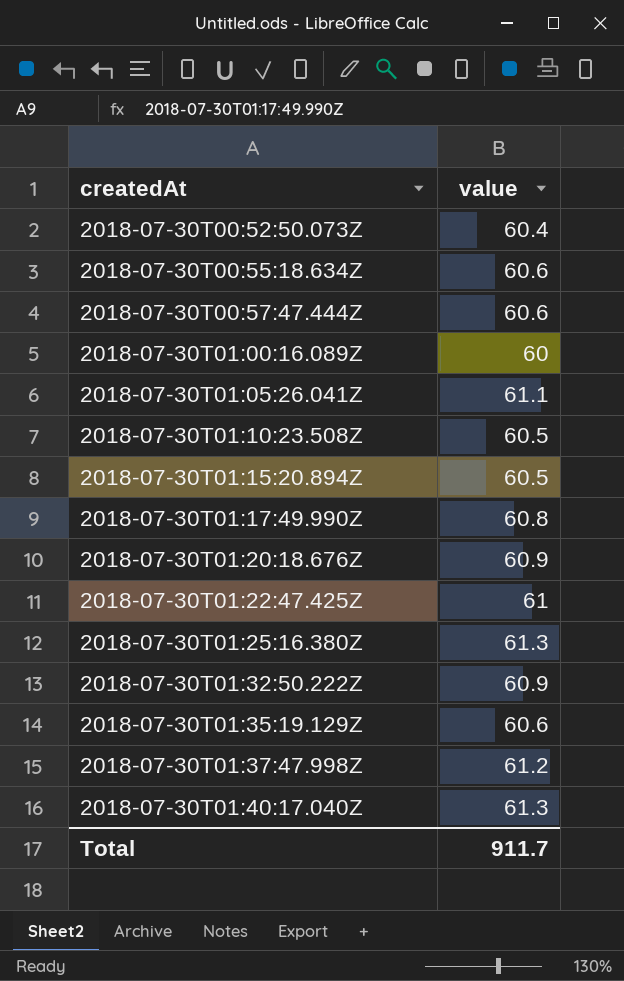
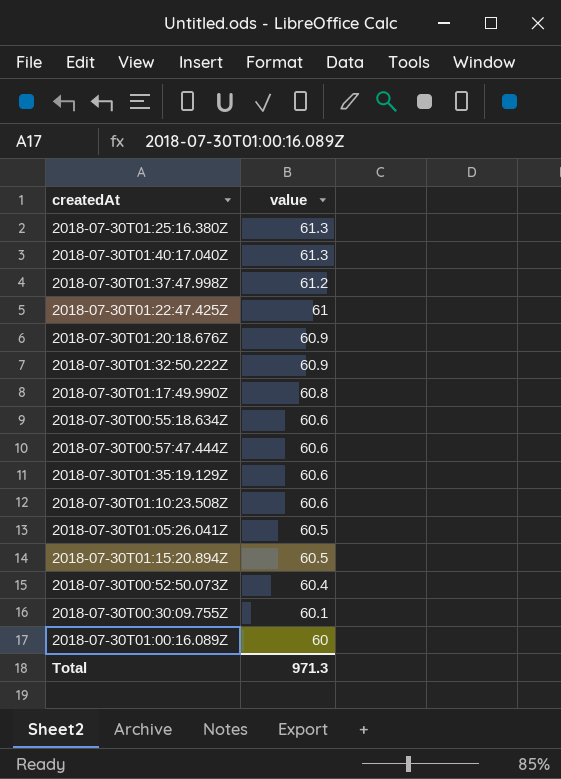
row order: createdAt ascending -> value descending
2018-07-30T01:10:23.508Z | value: 60.5 -> 60.6
2018-07-30T01:05:26.041Z | value: 61.1 -> 60.5
row 2018-07-30T00:30:09.755Z: none -> 60.1
Total | value: 911.7 -> 971.3

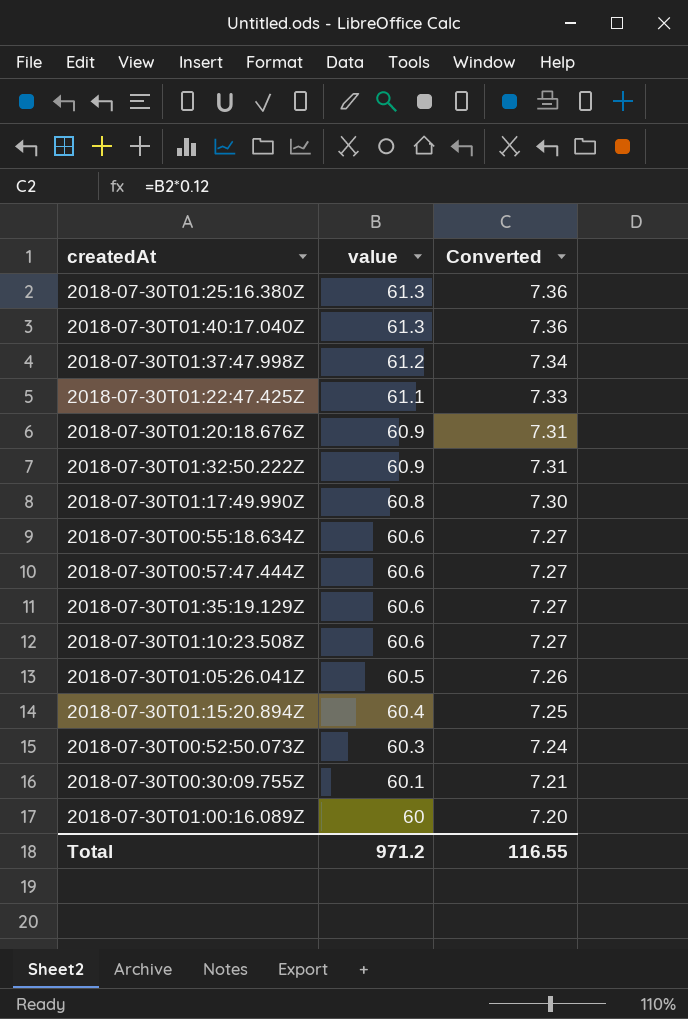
column Converted | formula: none -> [value] * 0.12
2018-07-30T01:22:47.425Z | value: 61 -> 61.1
2018-07-30T01:15:20.894Z | value: 60.5 -> 60.4
2018-07-30T00:52:50.073Z | value: 60.4 -> 60.3
Total | value: 971.3 -> 971.2

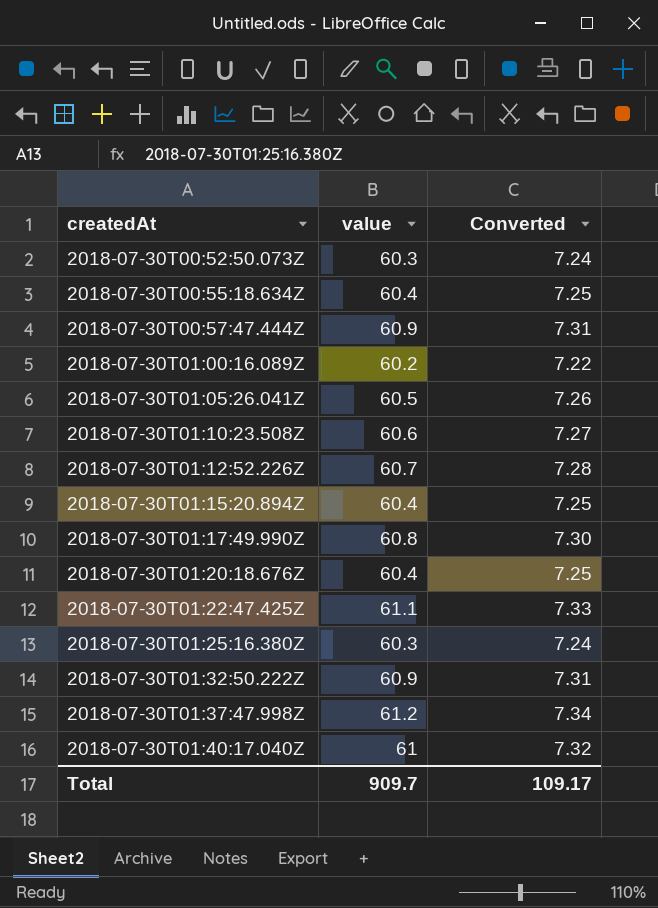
row order: value descending -> createdAt ascending
row 2018-07-30T01:35:19.129Z: 60.6 | 7.27 -> none
row 2018-07-30T00:30:09.755Z: 60.1 | 7.21 -> none
2018-07-30T00:55:18.634Z | value: 60.6 -> 60.4
2018-07-30T00:55:18.634Z | Converted: 7.27 -> 7.25
2018-07-30T00:57:47.444Z | value: 60.6 -> 60.9
2018-07-30T00:57:47.444Z | Converted: 7.27 -> 7.31
2018-07-30T01:00:16.089Z | value: 60 -> 60.2
2018-07-30T01:00:16.089Z | Converted: 7.20 -> 7.22
row 2018-07-30T01:12:52.226Z: none -> 60.7 | 7.28
2018-07-30T01:20:18.676Z | value: 60.9 -> 60.4
2018-07-30T01:20:18.676Z | Converted: 7.31 -> 7.25
2018-07-30T01:25:16.380Z | value: 61.3 -> 60.3
2018-07-30T01:25:16.380Z | Converted: 7.36 -> 7.24
2018-07-30T01:40:17.040Z | value: 61.3 -> 61
2018-07-30T01:40:17.040Z | Converted: 7.36 -> 7.32
Total | value: 971.2 -> 909.7
Total | Converted: 116.55 -> 109.17

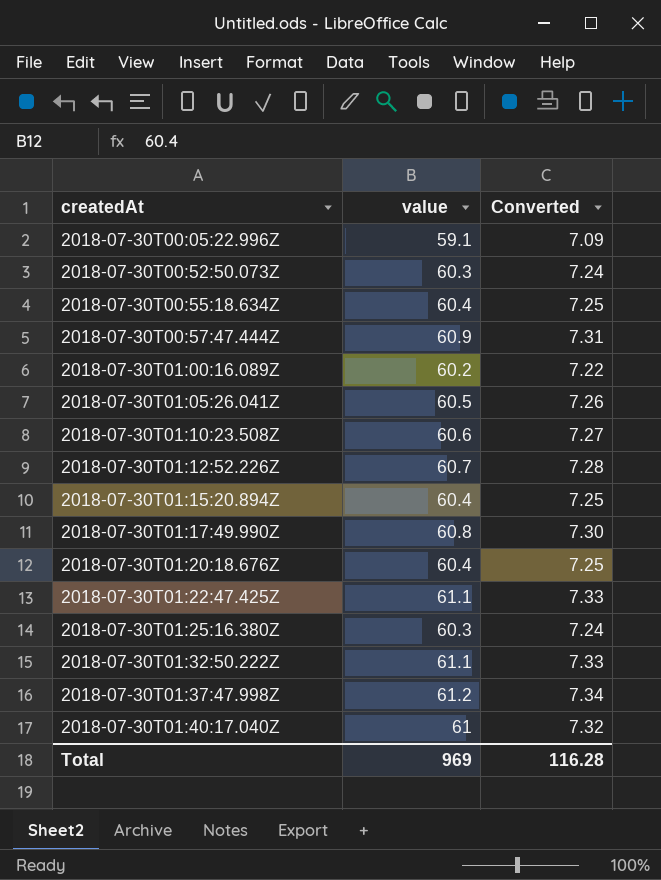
row 2018-07-30T00:05:22.996Z: none -> 59.1 | 7.09
2018-07-30T01:32:50.222Z | value: 60.9 -> 61.1
2018-07-30T01:32:50.222Z | Converted: 7.31 -> 7.33
Total | value: 909.7 -> 969
Total | Converted: 109.17 -> 116.28

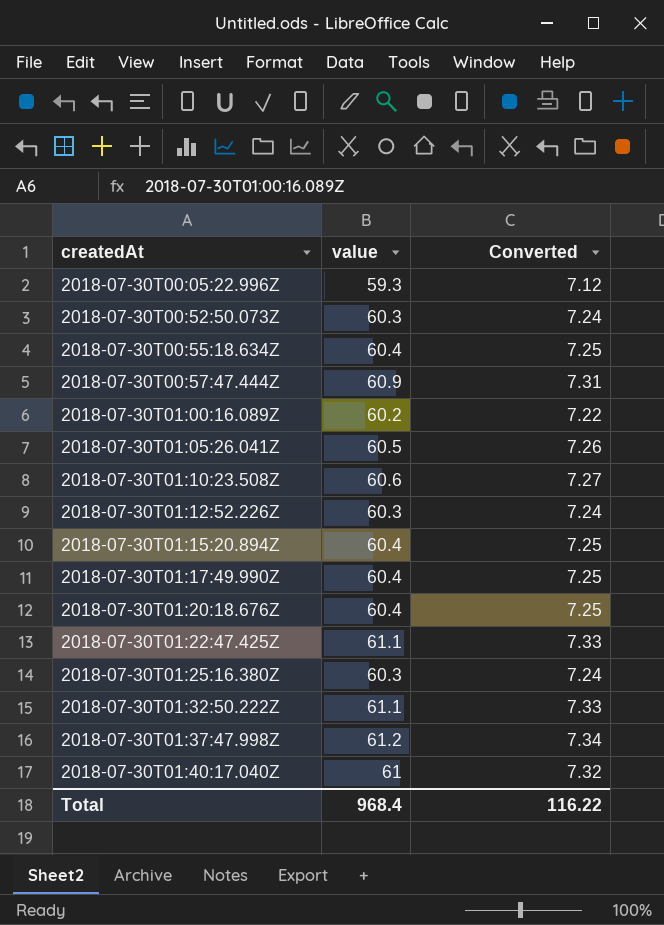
2018-07-30T00:05:22.996Z | value: 59.1 -> 59.3
2018-07-30T00:05:22.996Z | Converted: 7.09 -> 7.12
2018-07-30T01:12:52.226Z | value: 60.7 -> 60.3
2018-07-30T01:12:52.226Z | Converted: 7.28 -> 7.24
2018-07-30T01:17:49.990Z | value: 60.8 -> 60.4
2018-07-30T01:17:49.990Z | Converted: 7.30 -> 7.25
Total | value: 969 -> 968.4
Total | Converted: 116.28 -> 116.22

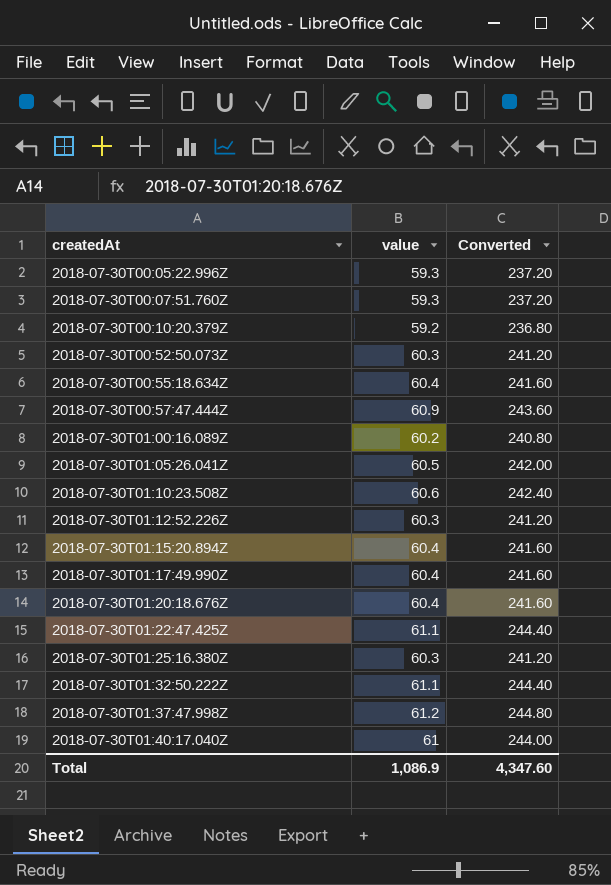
column Converted | formula: [value] * 0.12 -> [value] * 4
row 2018-07-30T00:07:51.760Z: none -> 59.3 | 237.20
row 2018-07-30T00:10:20.379Z: none -> 59.2 | 236.80
Total | value: 968.4 -> 1,086.9
Total | Converted: 116.22 -> 4,347.60

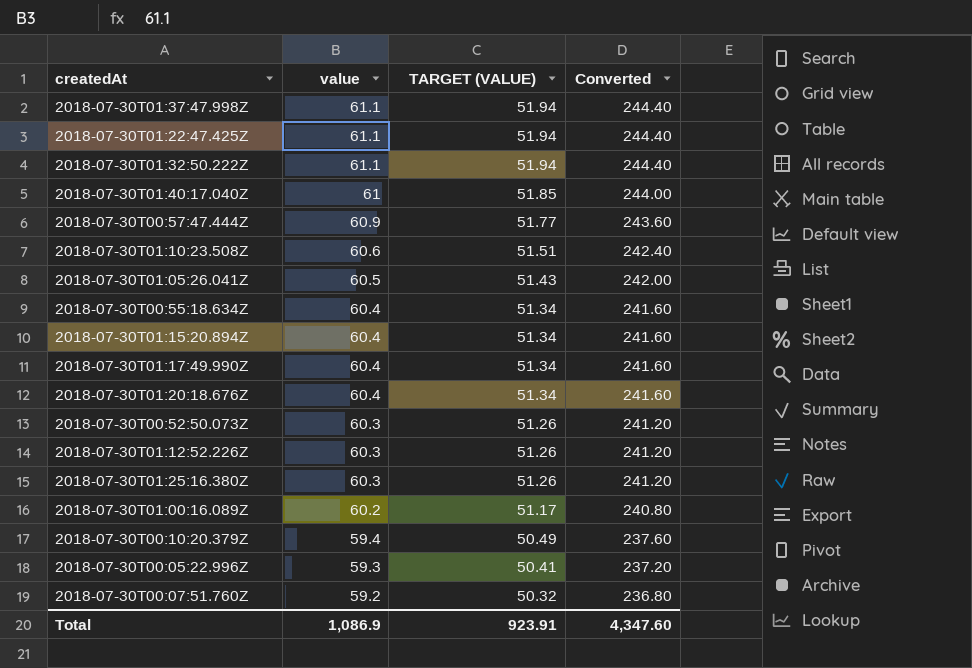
row order: createdAt ascending -> value descending
column TARGET (VALUE) | formula: none -> [value] * 0.85
2018-07-30T01:37:47.998Z | value: 61.2 -> 61.1
2018-07-30T01:37:47.998Z | Converted: 244.80 -> 244.40
2018-07-30T00:10:20.379Z | value: 59.2 -> 59.4
2018-07-30T00:10:20.379Z | Converted: 236.80 -> 237.60
2018-07-30T00:07:51.760Z | value: 59.3 -> 59.2
2018-07-30T00:07:51.760Z | Converted: 237.20 -> 236.80

